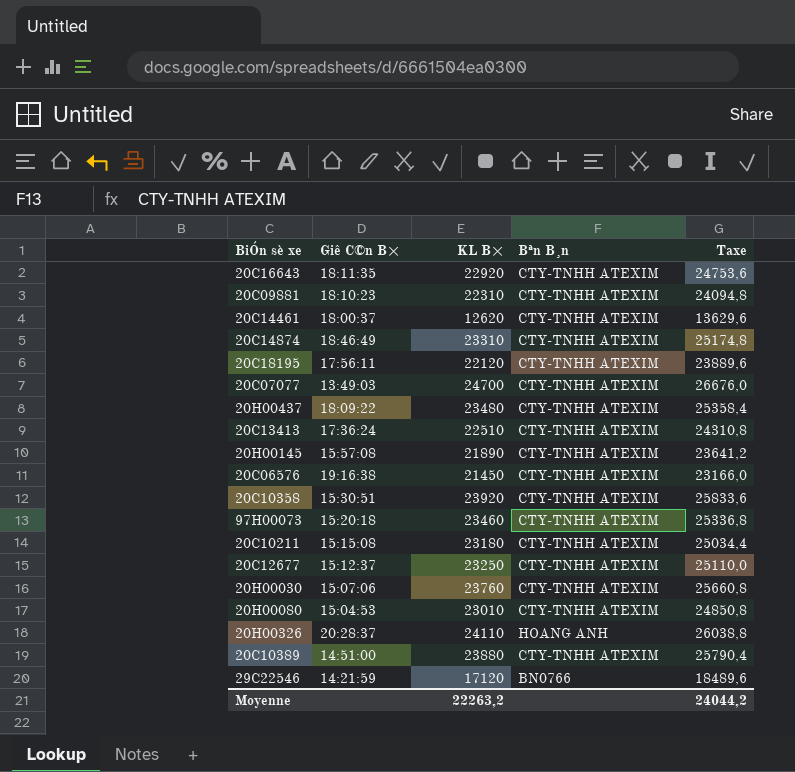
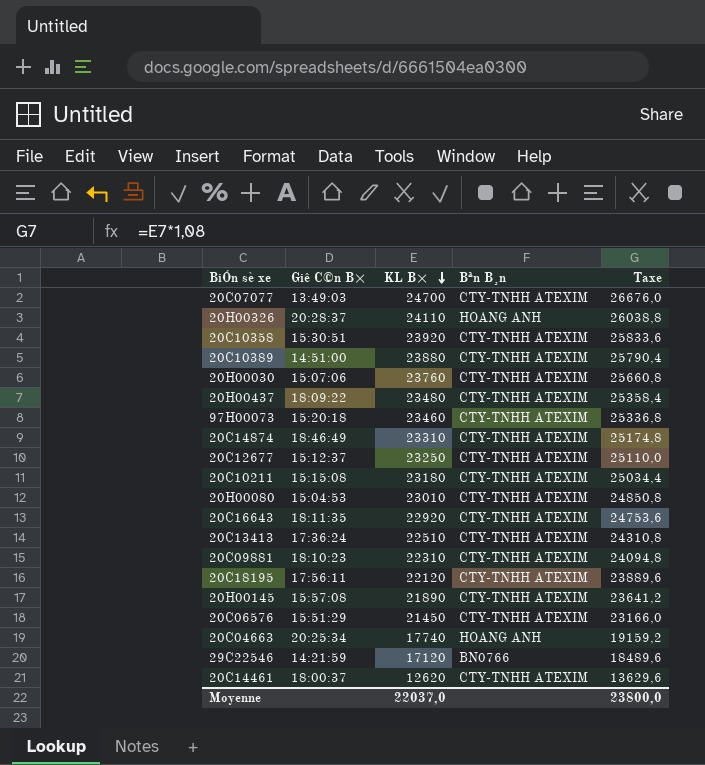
row order: none -> KL B× descending
20C06576 | Giê C©n B×: 19:16:38 -> 15:51:29
row 20C04663: none -> 20:25:34 | 17740 | HOANG ANH | 19159,2
Moyenne | KL B×: 22263,2 -> 22037,0
Moyenne | Taxe: 24044,2 -> 23800,0

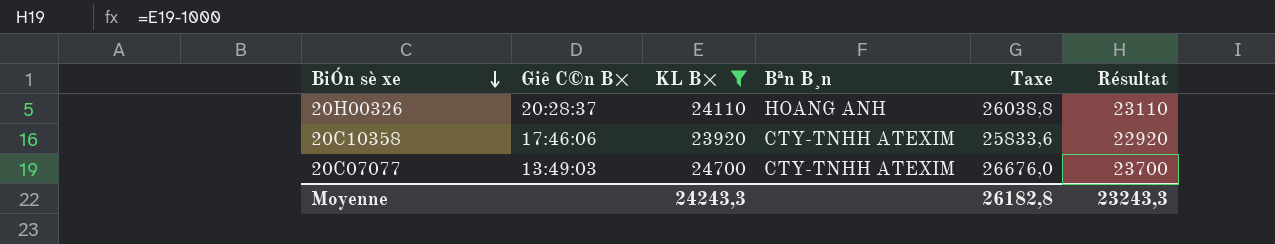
filter: none -> KL B× >= 23920
row order: KL B× descending -> BiÓn sè xe descending
column Résultat | formula: none -> [KL B×] - 1000
20C10358 | Giê C©n B×: 15:30:51 -> 17:46:06
Moyenne | KL B×: 22037,0 -> 24243,3
Moyenne | Taxe: 23800,0 -> 26182,8

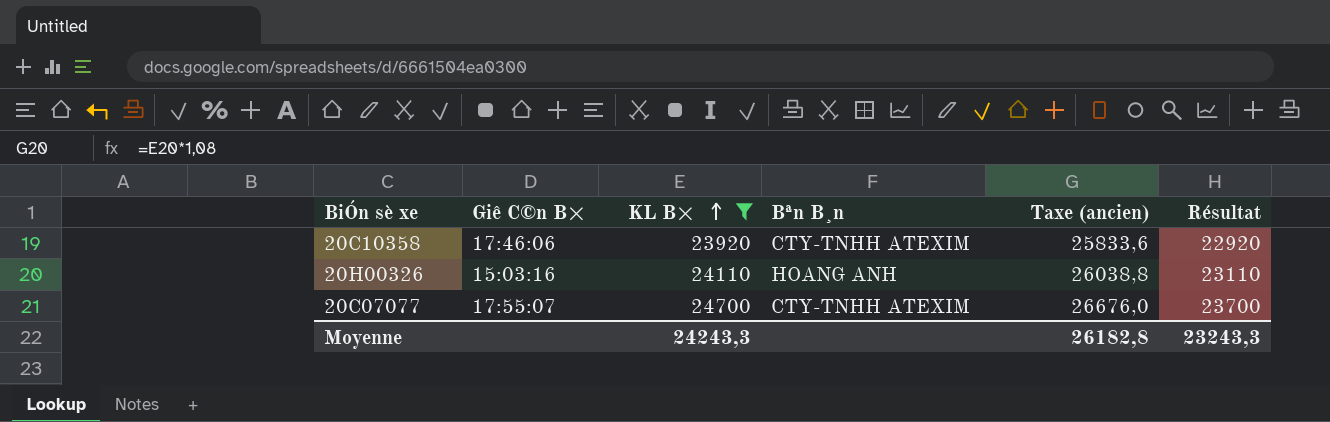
row order: BiÓn sè xe descending -> KL B× ascending
column name: Taxe -> Taxe (ancien)
20H00326 | Giê C©n B×: 20:28:37 -> 15:03:16
20C07077 | Giê C©n B×: 13:49:03 -> 17:55:07

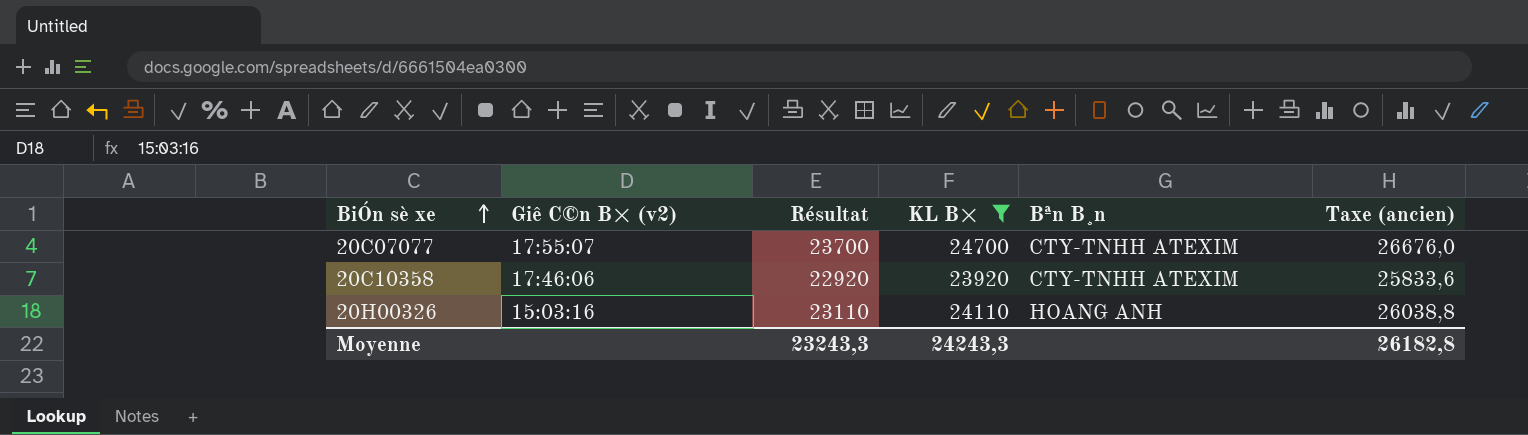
row order: KL B× ascending -> BiÓn sè xe ascending
column name: Giê C©n B× -> Giê C©n B× (v2)
column Résultat | position: 6 -> 3

